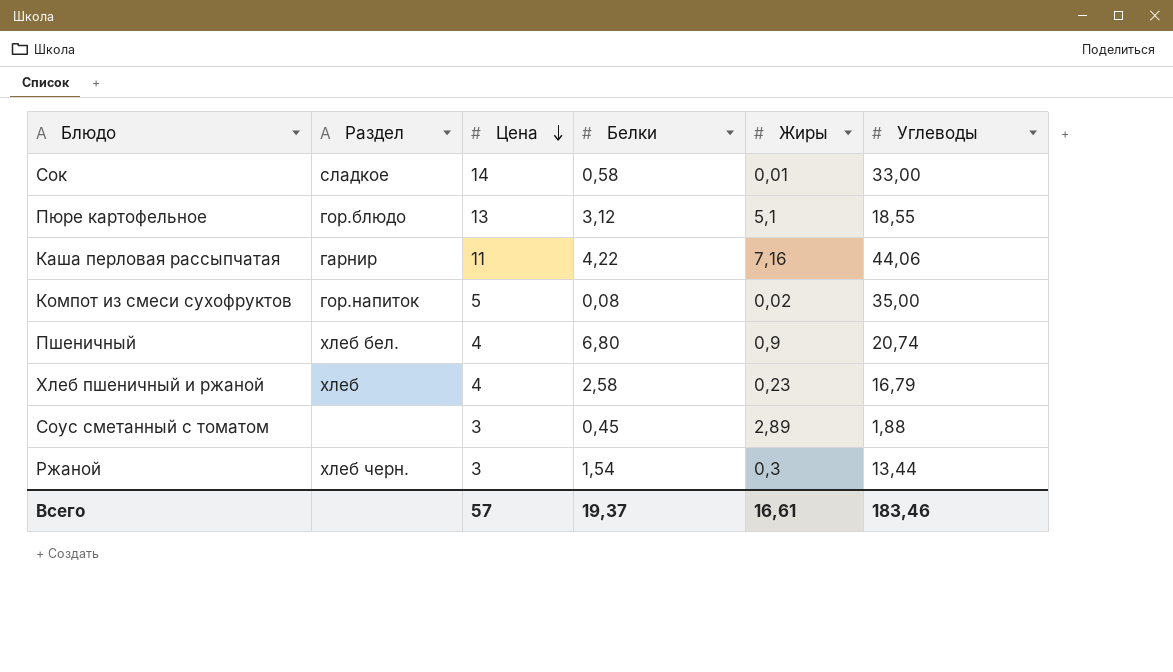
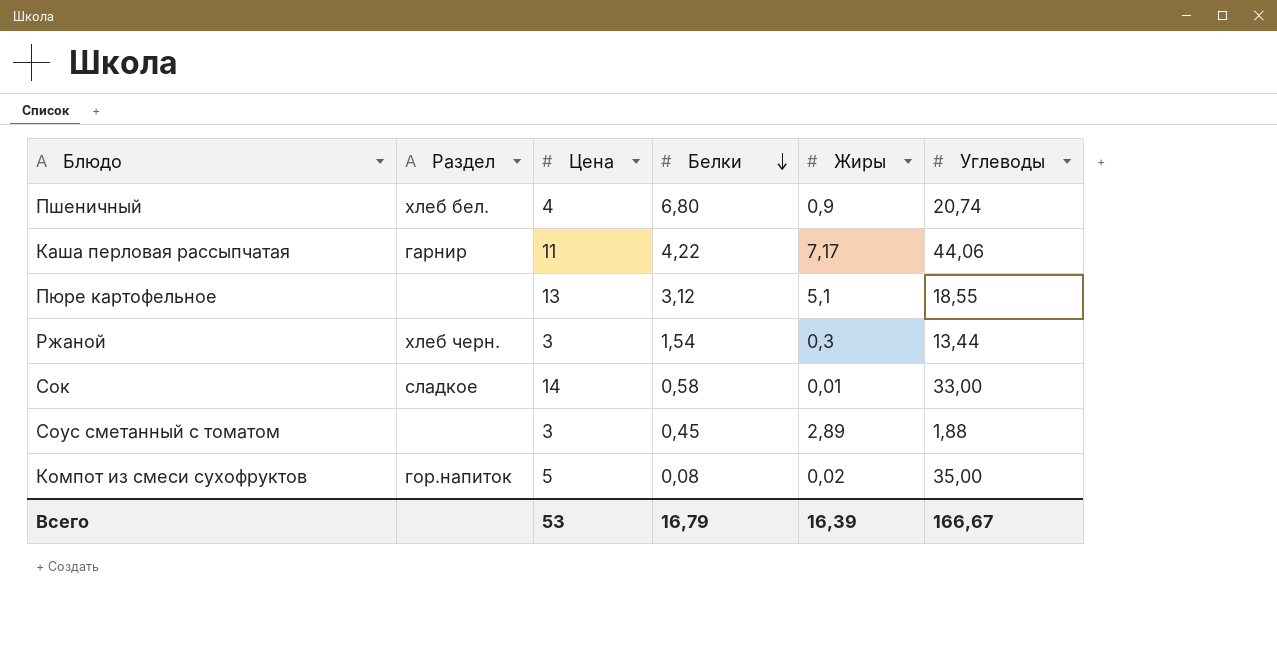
row order: Цена descending -> Белки descending
row Хлеб пшеничный и ржаной: хлеб | 4 | 2,58 | 0,23 | 16,79 -> none
Каша перловая рассыпчатая | Жиры: 7,16 -> 7,17
Пюре картофельное | Раздел: гор.блюдо -> none
Всего | Цена: 57 -> 53
Всего | Белки: 19,37 -> 16,79
Всего | Жиры: 16,61 -> 16,39
Всего | Углеводы: 183,46 -> 166,67

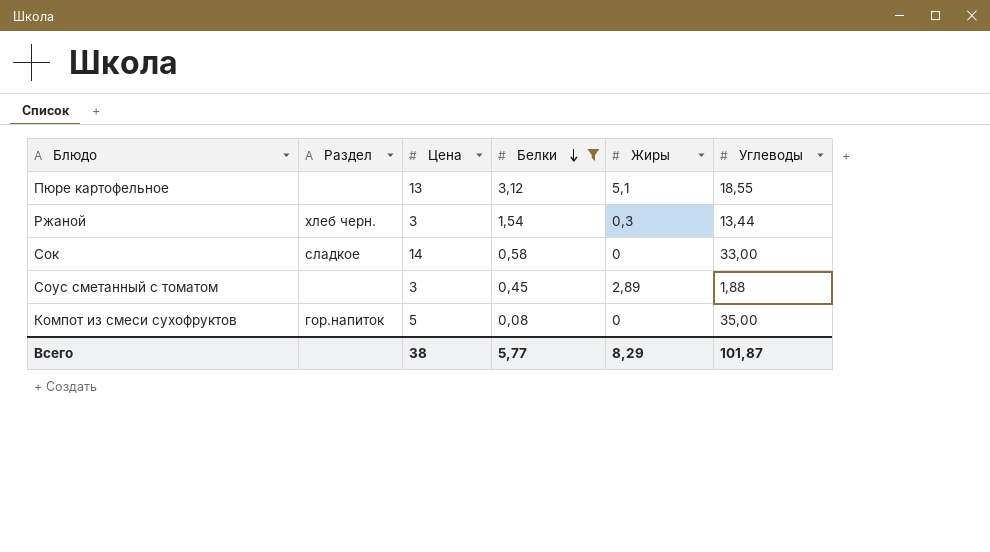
filter: none -> Белки <= 3,12
Сок | Жиры: 0,01 -> 0
Компот из смеси сухофруктов | Жиры: 0,02 -> 0
Всего | Цена: 53 -> 38
Всего | Белки: 16,79 -> 5,77
Всего | Жиры: 16,39 -> 8,29
Всего | Углеводы: 166,67 -> 101,87

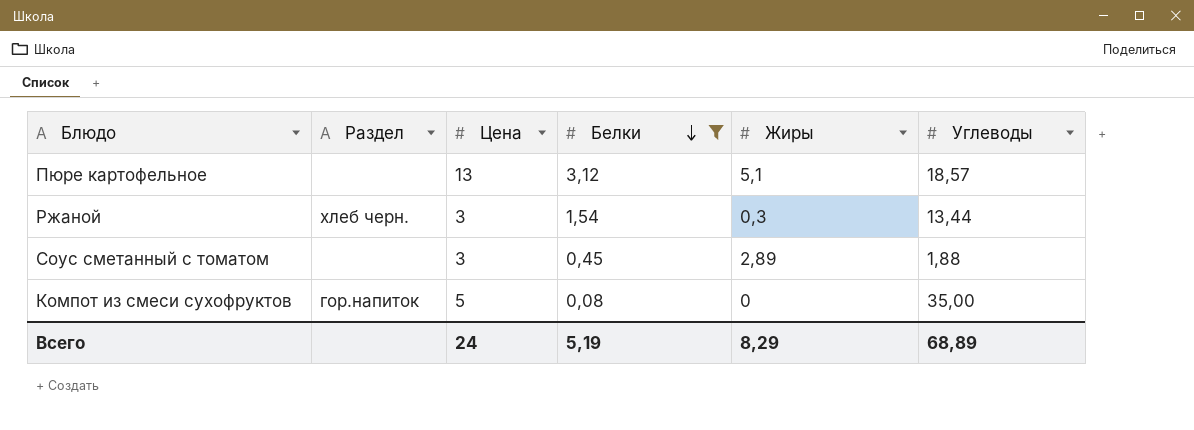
row Сок: сладкое | 14 | 0,58 | 0 | 33,00 -> none
Пюре картофельное | Углеводы: 18,55 -> 18,57
Всего | Цена: 38 -> 24
Всего | Белки: 5,77 -> 5,19
Всего | Углеводы: 101,87 -> 68,89

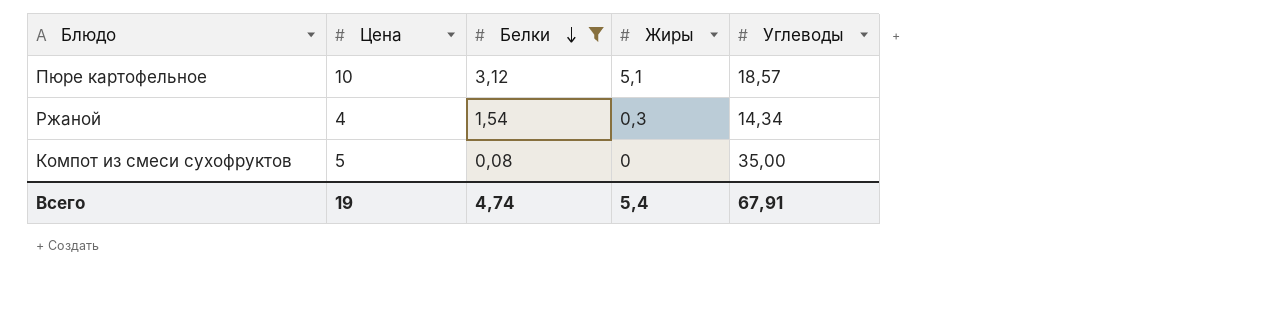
column Раздел | position: 2 -> none
row Соус сметанный с томатом: none | 3 | 0,45 | 2,89 | 1,88 -> none
Пюре картофельное | Цена: 13 -> 10
Ржаной | Цена: 3 -> 4
Ржаной | Углеводы: 13,44 -> 14,34
Всего | Цена: 24 -> 19
Всего | Белки: 5,19 -> 4,74
Всего | Жиры: 8,29 -> 5,4
Всего | Углеводы: 68,89 -> 67,91

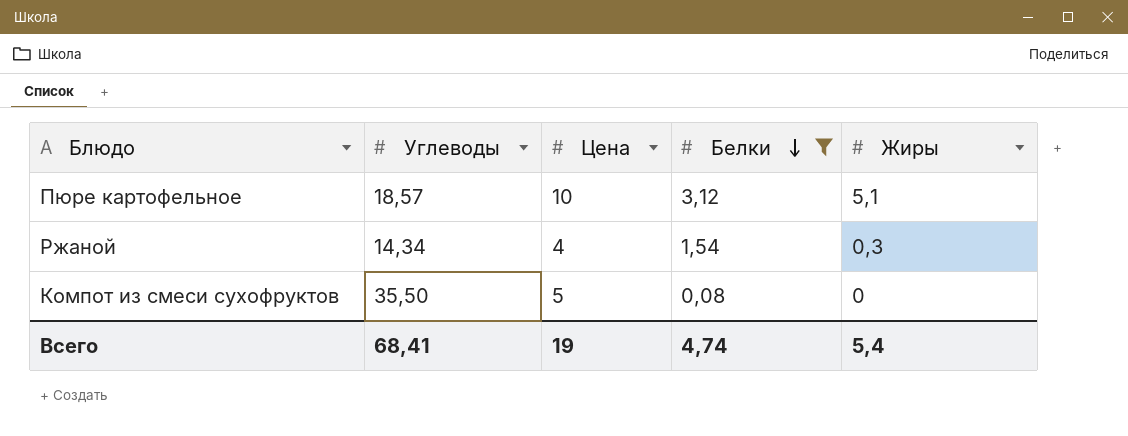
column Углеводы | position: 5 -> 2
Компот из смеси сухофруктов | Углеводы: 35,00 -> 35,50
Всего | Углеводы: 67,91 -> 68,41

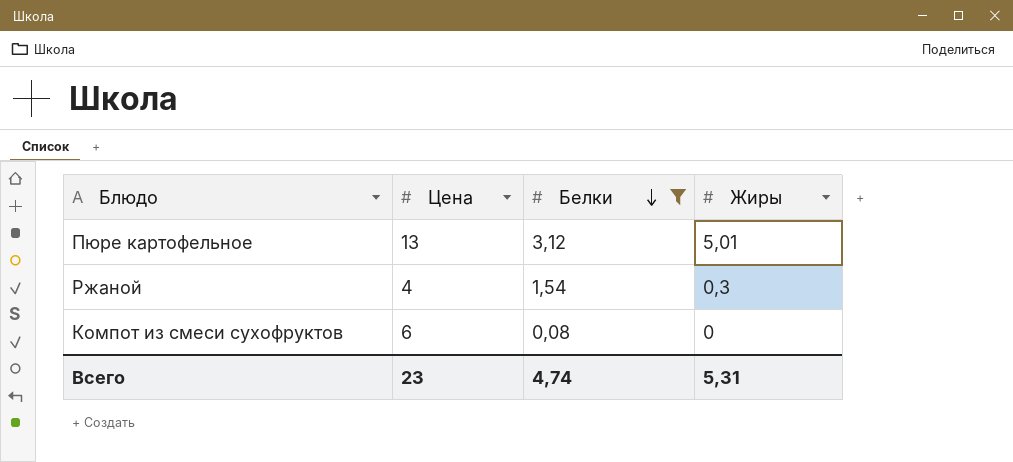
column Углеводы | position: 2 -> none
Пюре картофельное | Цена: 10 -> 13
Пюре картофельное | Жиры: 5,1 -> 5,01
Компот из смеси сухофруктов | Цена: 5 -> 6
Всего | Цена: 19 -> 23
Всего | Жиры: 5,4 -> 5,31

